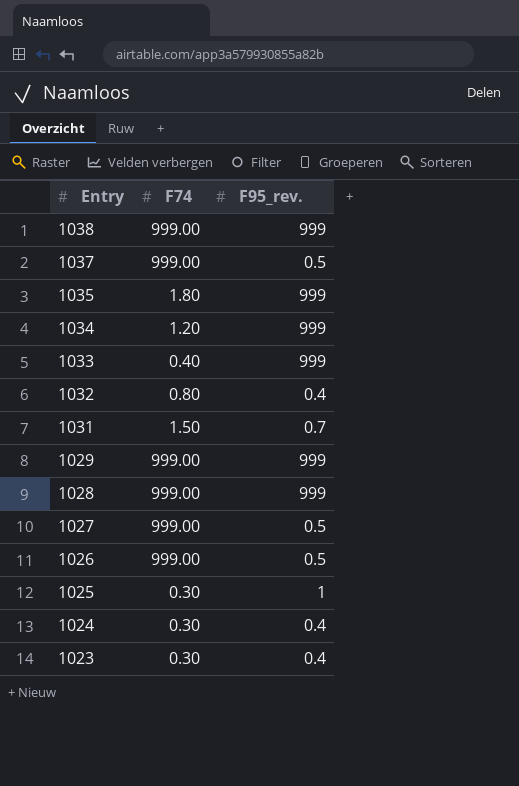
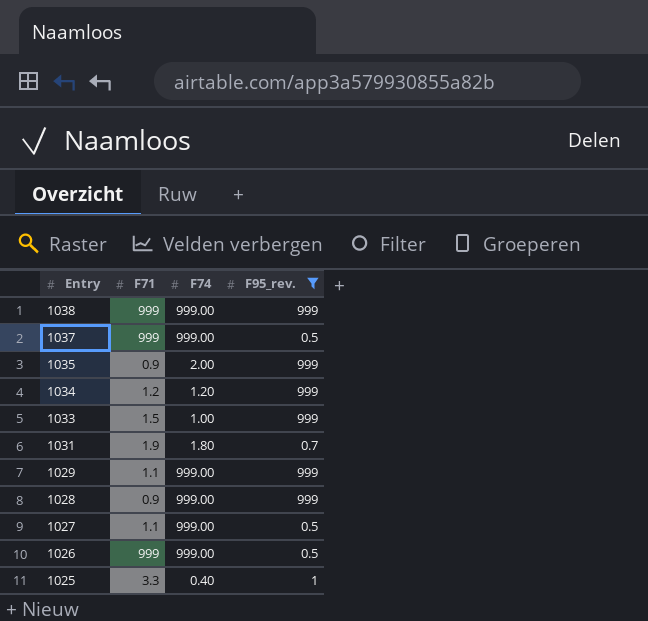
filter: none -> F95_rev. != 0.4
column F71 | position: none -> 2
1035 | F74: 1.80 -> 2.00
1033 | F74: 0.40 -> 1.00
1031 | F74: 1.50 -> 1.80
1025 | F74: 0.30 -> 0.40

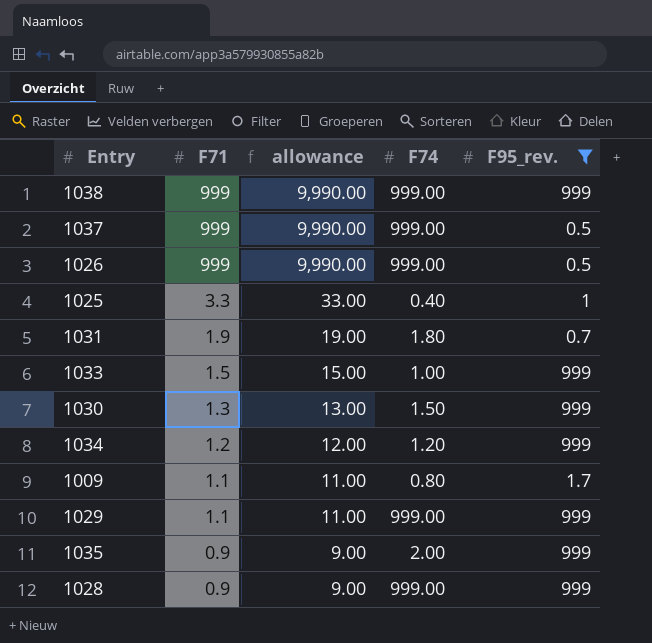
row order: Entry descending -> F71 descending
column allowance | formula: none -> [F71] * 10
row 1027: 1.1 | 999.00 | 0.5 -> none
row 1030: none -> 1.3 | 13.00 | 1.50 | 999
row 1009: none -> 1.1 | 11.00 | 0.80 | 1.7

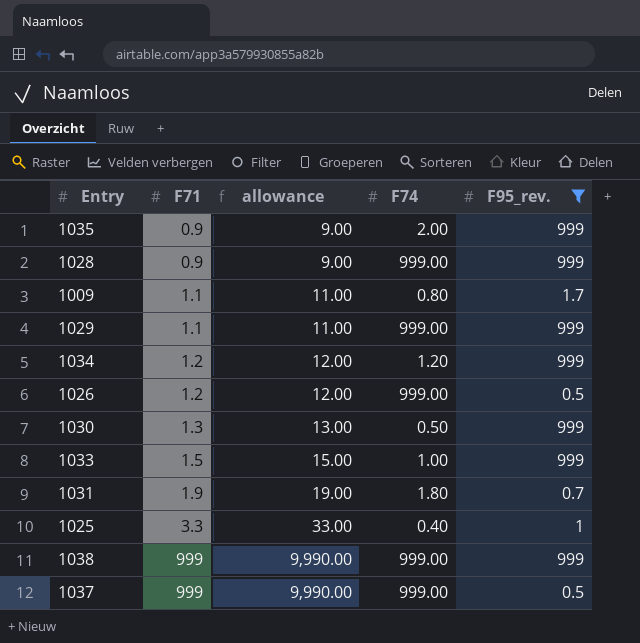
row order: F71 descending -> F71 ascending
1026 | F71: 999 -> 1.2
1026 | allowance: 9,990.00 -> 12.00
1030 | F74: 1.50 -> 0.50

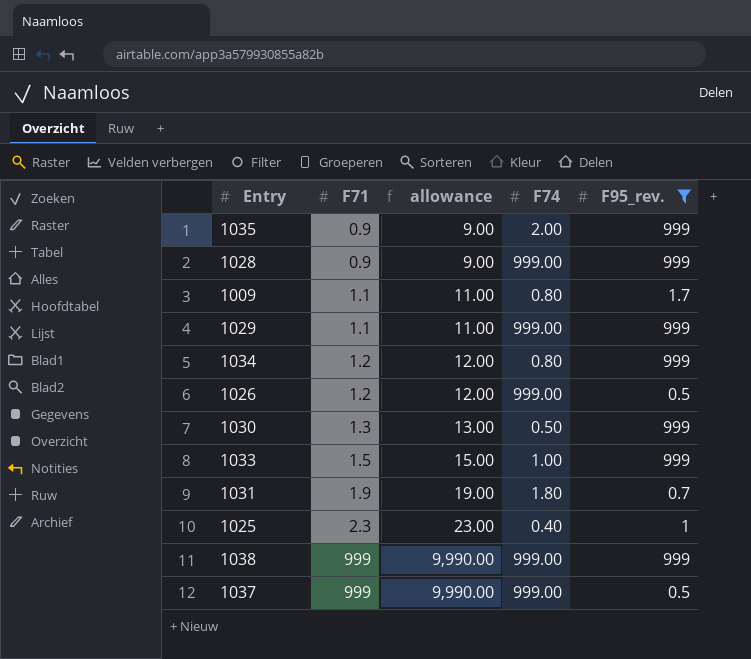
1034 | F74: 1.20 -> 0.80
1025 | F71: 3.3 -> 2.3
1025 | allowance: 33.00 -> 23.00

